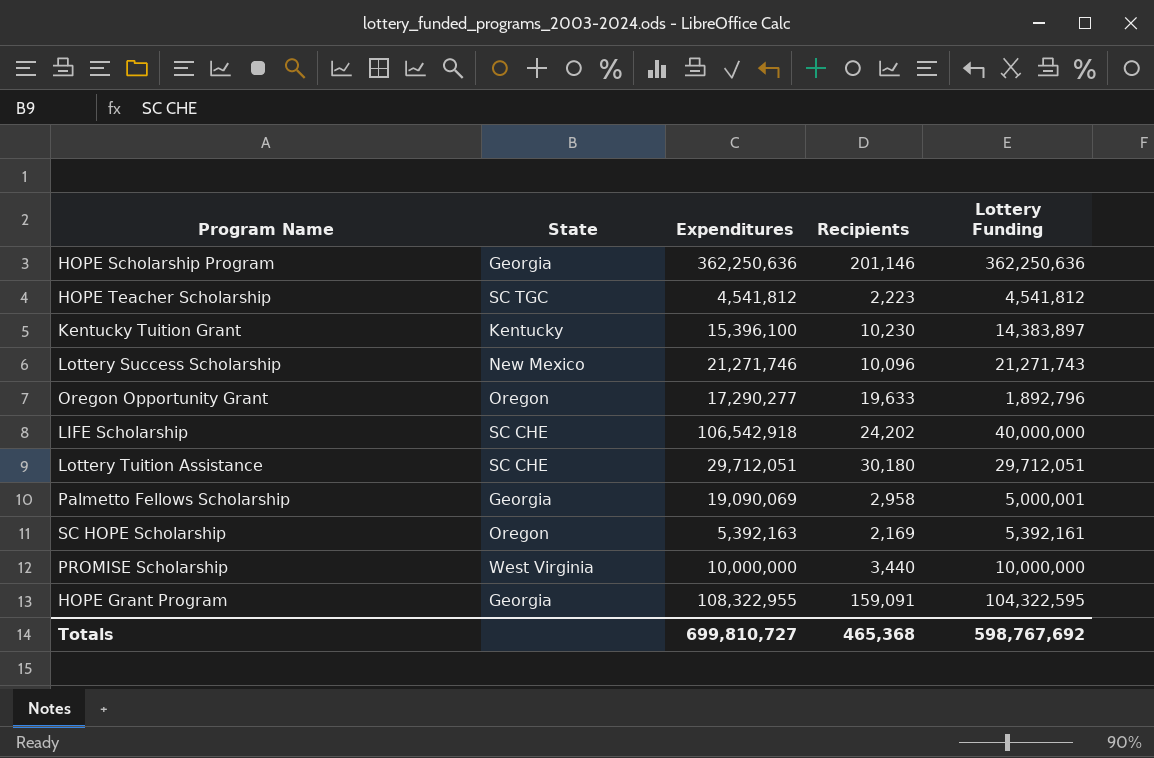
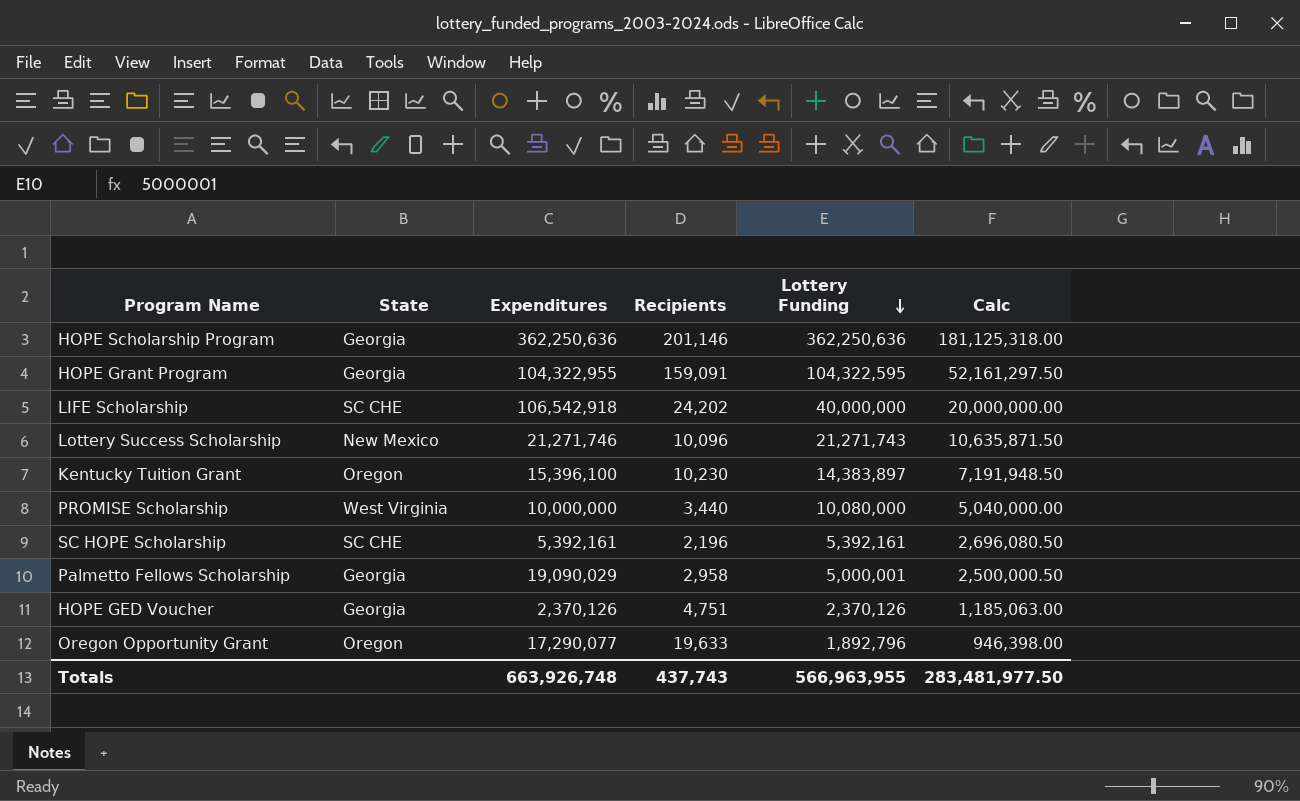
row order: none -> Lottery Funding descending
column Calc | formula: none -> [Lottery Funding] * 0.5
row HOPE Teacher Scholarship: SC TGC | 4,541,812 | 2,223 | 4,541,812 -> none
row Lottery Tuition Assistance: SC CHE | 29,712,051 | 30,180 | 29,712,051 -> none
HOPE Grant Program | Expenditures: 108,322,955 -> 104,322,955
Kentucky Tuition Grant | State: Kentucky -> Oregon
PROMISE Scholarship | Lottery Funding: 10,000,000 -> 10,080,000
SC HOPE Scholarship | State: Oregon -> SC CHE
SC HOPE Scholarship | Expenditures: 5,392,163 -> 5,392,161
SC HOPE Scholarship | Recipients: 2,169 -> 2,196
Palmetto Fellows Scholarship | Expenditures: 19,090,069 -> 19,090,029
row HOPE GED Voucher: none -> Georgia | 2,370,126 | 4,751 | 2,370,126 | 1,185,063.00
Oregon Opportunity Grant | Expenditures: 17,290,277 -> 17,290,077
Totals | Expenditures: 699,810,727 -> 663,926,748
Totals | Recipients: 465,368 -> 437,743
Totals | Lottery Funding: 598,767,692 -> 566,963,955

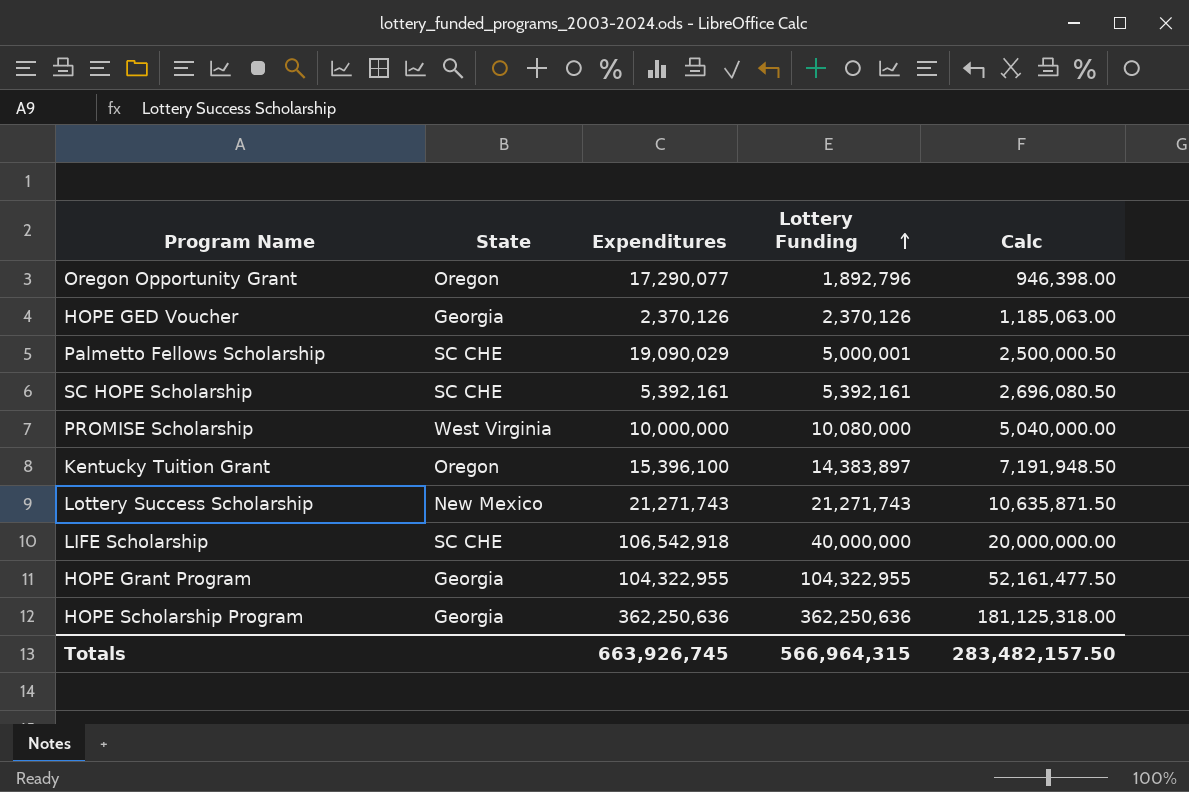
row order: Lottery Funding descending -> Lottery Funding ascending
column Recipients | position: 4 -> none
Palmetto Fellows Scholarship | State: Georgia -> SC CHE
Lottery Success Scholarship | Expenditures: 21,271,746 -> 21,271,743
HOPE Grant Program | Lottery Funding: 104,322,595 -> 104,322,955
HOPE Grant Program | Calc: 52,161,297.50 -> 52,161,477.50
Totals | Expenditures: 663,926,748 -> 663,926,745
Totals | Lottery Funding: 566,963,955 -> 566,964,315
Totals | Calc: 283,481,977.50 -> 283,482,157.50

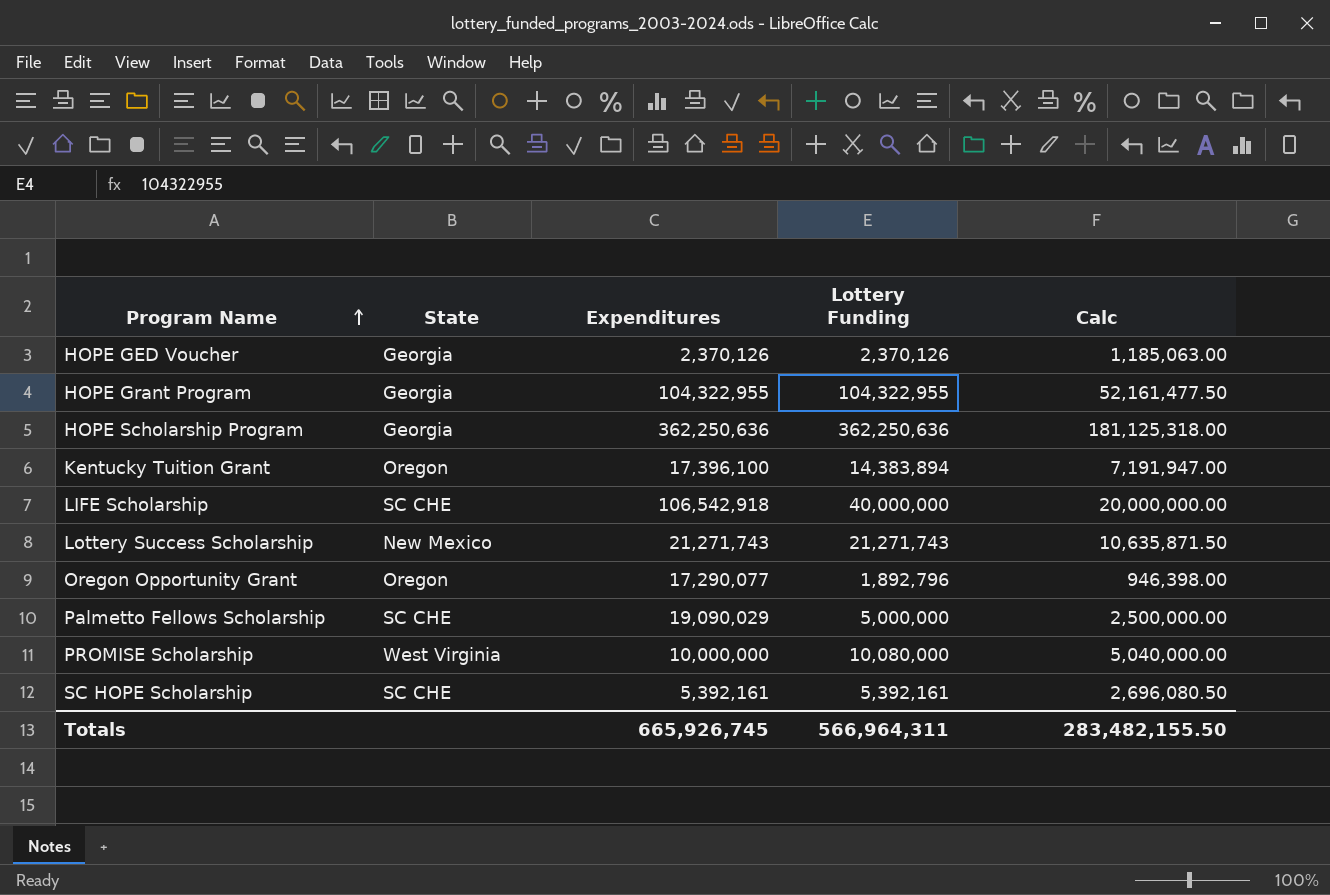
row order: Lottery Funding ascending -> Program Name ascending
Kentucky Tuition Grant | Expenditures: 15,396,100 -> 17,396,100
Kentucky Tuition Grant | Lottery Funding: 14,383,897 -> 14,383,894
Kentucky Tuition Grant | Calc: 7,191,948.50 -> 7,191,947.00
Palmetto Fellows Scholarship | Lottery Funding: 5,000,001 -> 5,000,000
Palmetto Fellows Scholarship | Calc: 2,500,000.50 -> 2,500,000.00
Totals | Expenditures: 663,926,745 -> 665,926,745
Totals | Lottery Funding: 566,964,315 -> 566,964,311
Totals | Calc: 283,482,157.50 -> 283,482,155.50

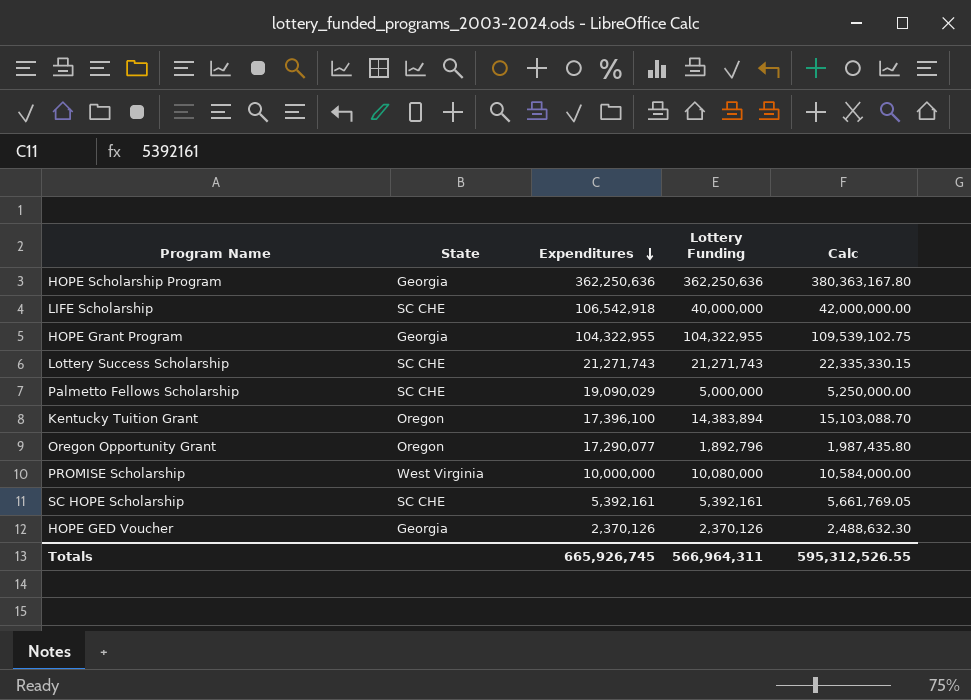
row order: Program Name ascending -> Expenditures descending
column Calc | formula: [Lottery Funding] * 0.5 -> [Lottery Funding] * 1.05
Lottery Success Scholarship | State: New Mexico -> SC CHE
Totals | Calc: 283,482,155.50 -> 595,312,526.55

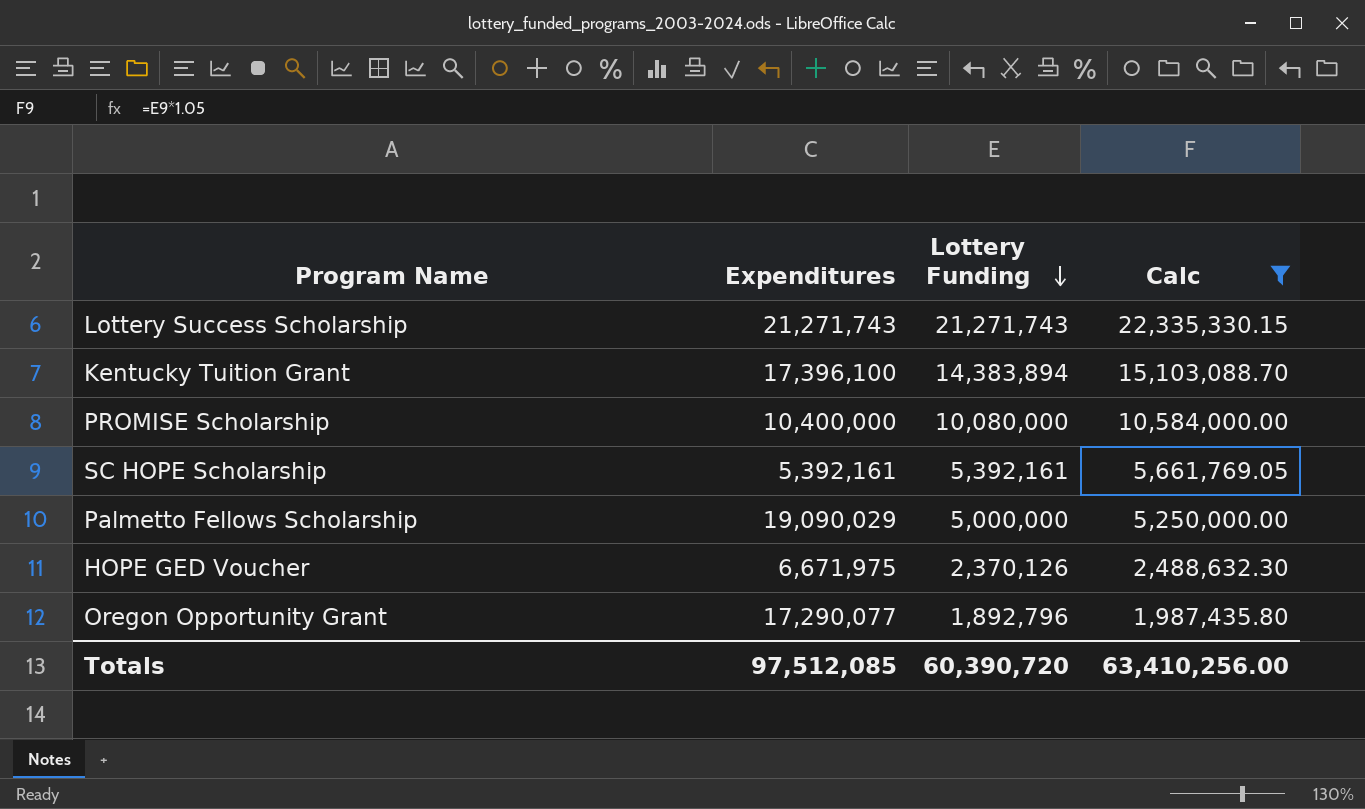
filter: none -> Calc <= 22,335,330.15
row order: Expenditures descending -> Lottery Funding descending
column State | position: 2 -> none
PROMISE Scholarship | Expenditures: 10,000,000 -> 10,400,000
HOPE GED Voucher | Expenditures: 2,370,126 -> 6,671,975
Totals | Expenditures: 665,926,745 -> 97,512,085
Totals | Lottery Funding: 566,964,311 -> 60,390,720
Totals | Calc: 595,312,526.55 -> 63,410,256.00

